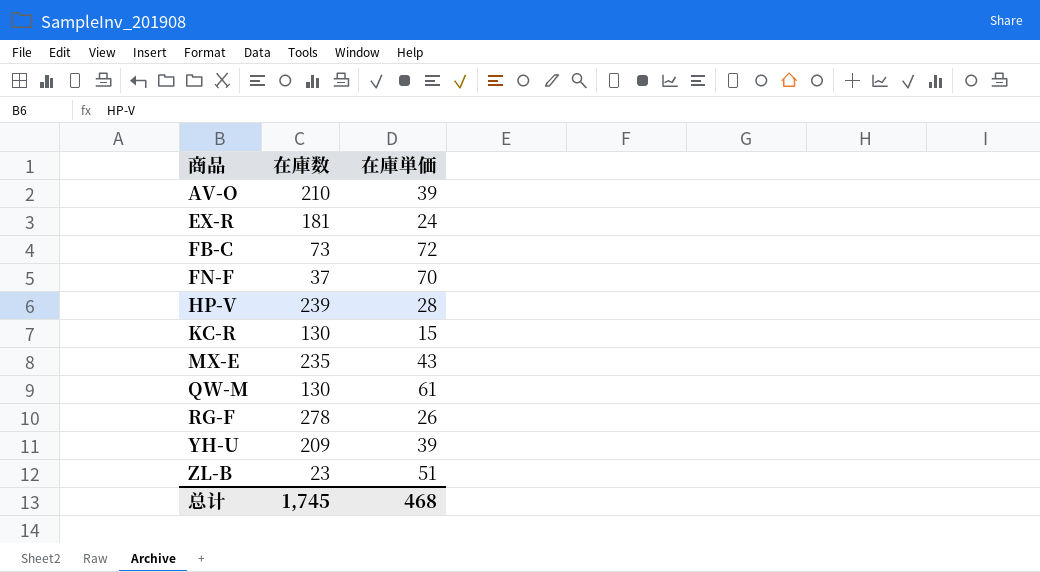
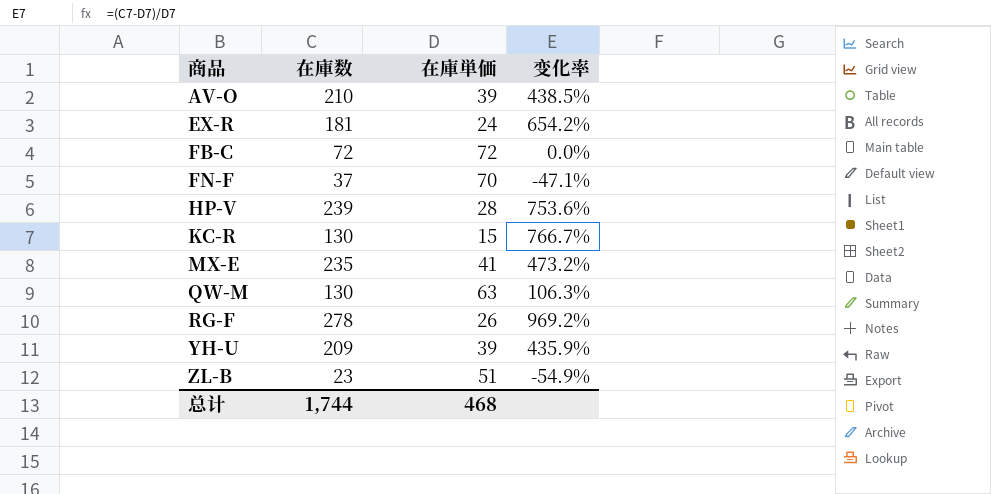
column 变化率 | formula: none -> ([在庫数] - [在庫単価]) / [在庫単価]
FB-C | 在庫数: 73 -> 72
MX-E | 在庫単価: 43 -> 41
QW-M | 在庫単価: 61 -> 63
总计 | 在庫数: 1,745 -> 1,744

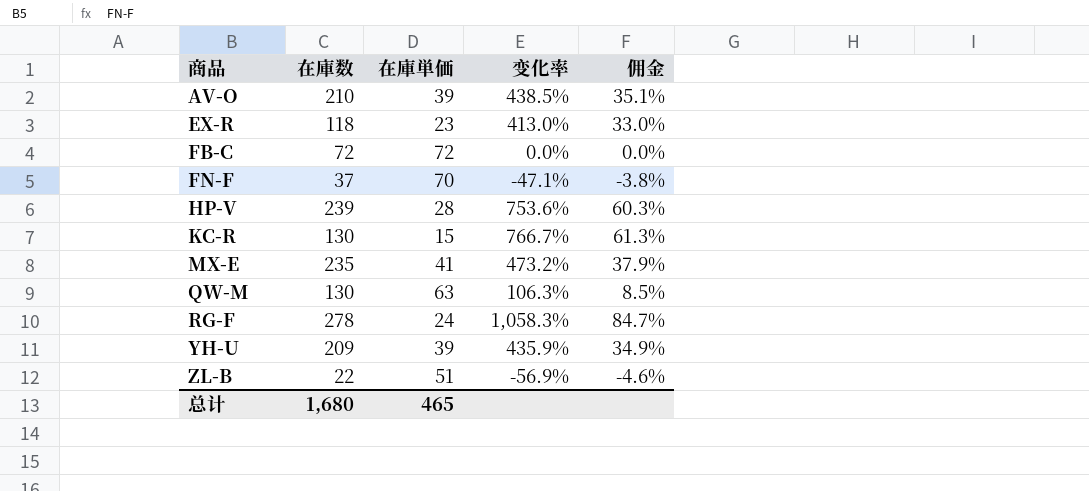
column 佣金 | formula: none -> [变化率] * 0.08
EX-R | 在庫数: 181 -> 118
EX-R | 在庫単価: 24 -> 23
EX-R | 变化率: 654.2% -> 413.0%
RG-F | 在庫単価: 26 -> 24
RG-F | 变化率: 969.2% -> 1,058.3%
ZL-B | 在庫数: 23 -> 22
ZL-B | 变化率: -54.9% -> -56.9%
总计 | 在庫数: 1,744 -> 1,680
总计 | 在庫単価: 468 -> 465

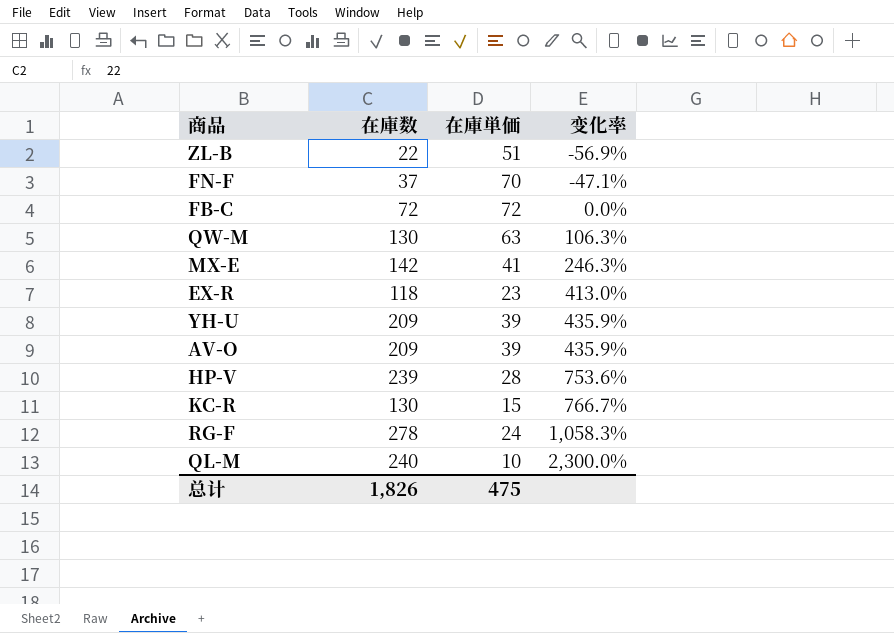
row order: 商品 ascending -> 变化率 ascending
column 佣金 | formula: [变化率] * 0.08 -> none
MX-E | 在庫数: 235 -> 142
MX-E | 变化率: 473.2% -> 246.3%
AV-O | 在庫数: 210 -> 209
AV-O | 变化率: 438.5% -> 435.9%
row QL-M: none -> 240 | 10 | 2,300.0%
总计 | 在庫数: 1,680 -> 1,826
总计 | 在庫単価: 465 -> 475

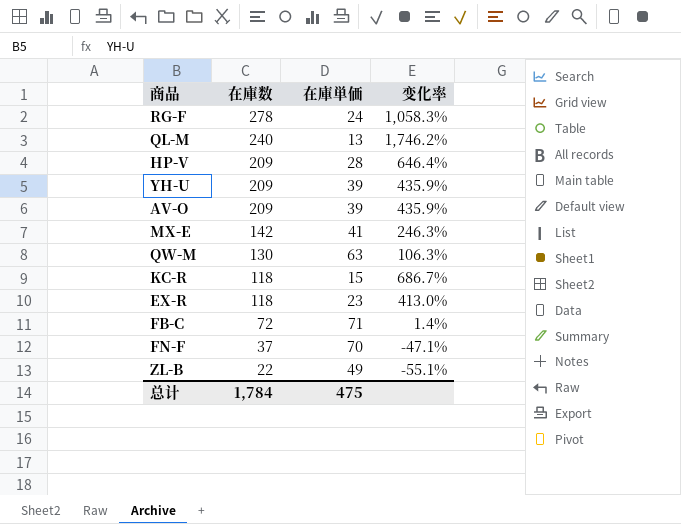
row order: 变化率 ascending -> 在庫数 descending
QL-M | 在庫単価: 10 -> 13
QL-M | 变化率: 2,300.0% -> 1,746.2%
HP-V | 在庫数: 239 -> 209
HP-V | 变化率: 753.6% -> 646.4%
KC-R | 在庫数: 130 -> 118
KC-R | 变化率: 766.7% -> 686.7%
FB-C | 在庫単価: 72 -> 71
FB-C | 变化率: 0.0% -> 1.4%
ZL-B | 在庫単価: 51 -> 49
ZL-B | 变化率: -56.9% -> -55.1%
总计 | 在庫数: 1,826 -> 1,784

